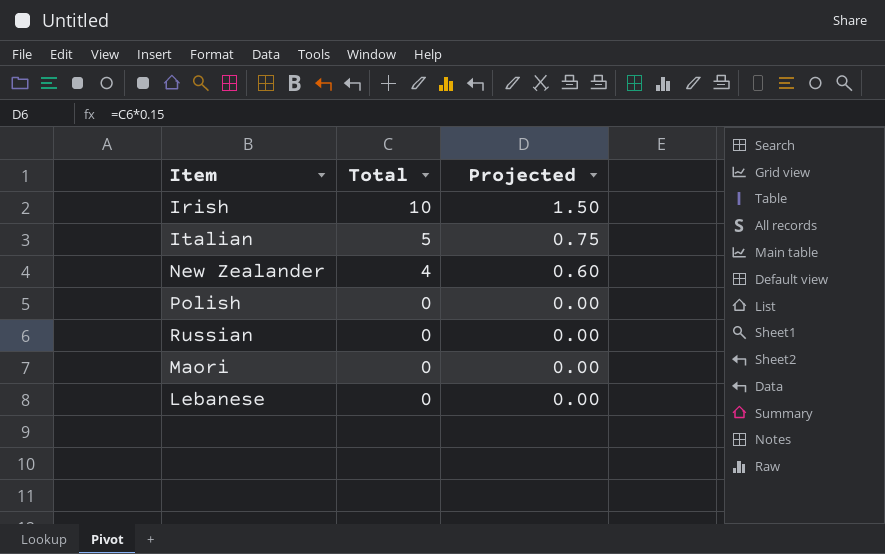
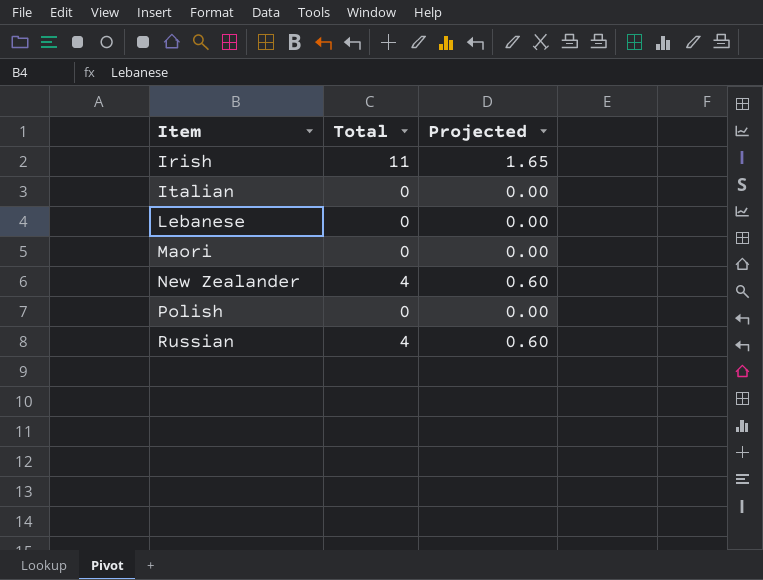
row order: Total descending -> Item ascending
Irish | Total: 10 -> 11
Irish | Projected: 1.50 -> 1.65
Italian | Total: 5 -> 0
Italian | Projected: 0.75 -> 0.00
Russian | Total: 0 -> 4
Russian | Projected: 0.00 -> 0.60

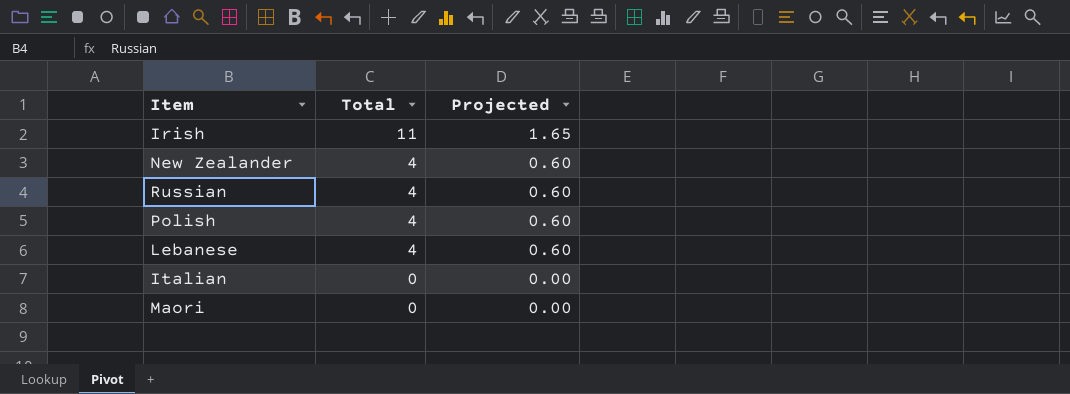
row order: Item ascending -> Total descending
Polish | Total: 0 -> 4
Polish | Projected: 0.00 -> 0.60
Lebanese | Total: 0 -> 4
Lebanese | Projected: 0.00 -> 0.60

